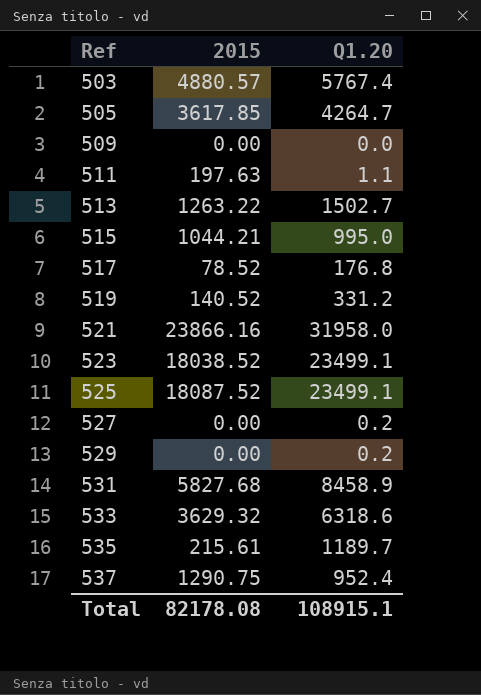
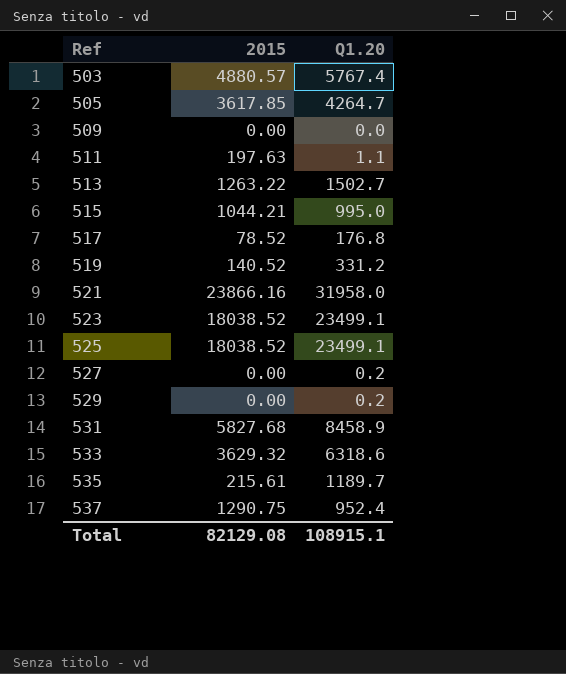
525 | 2015: 18087.52 -> 18038.52
Total | 2015: 82178.08 -> 82129.08

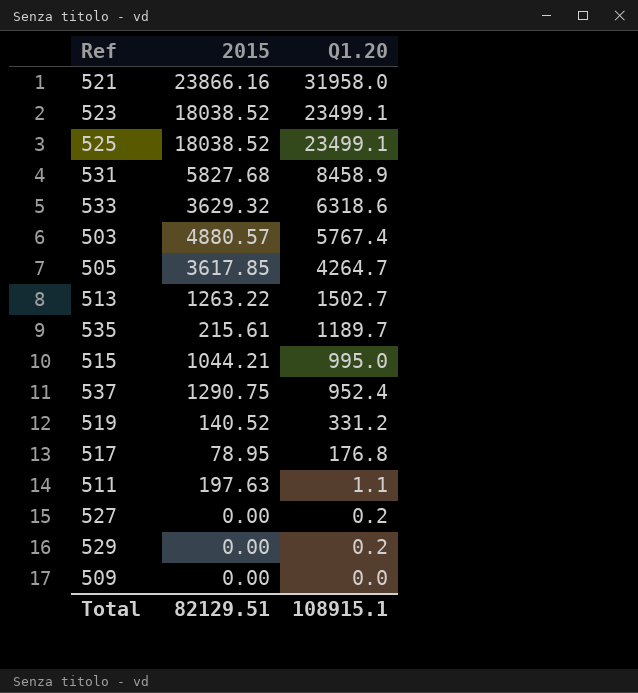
row order: Ref ascending -> Q1.20 descending
517 | 2015: 78.52 -> 78.95
Total | 2015: 82129.08 -> 82129.51

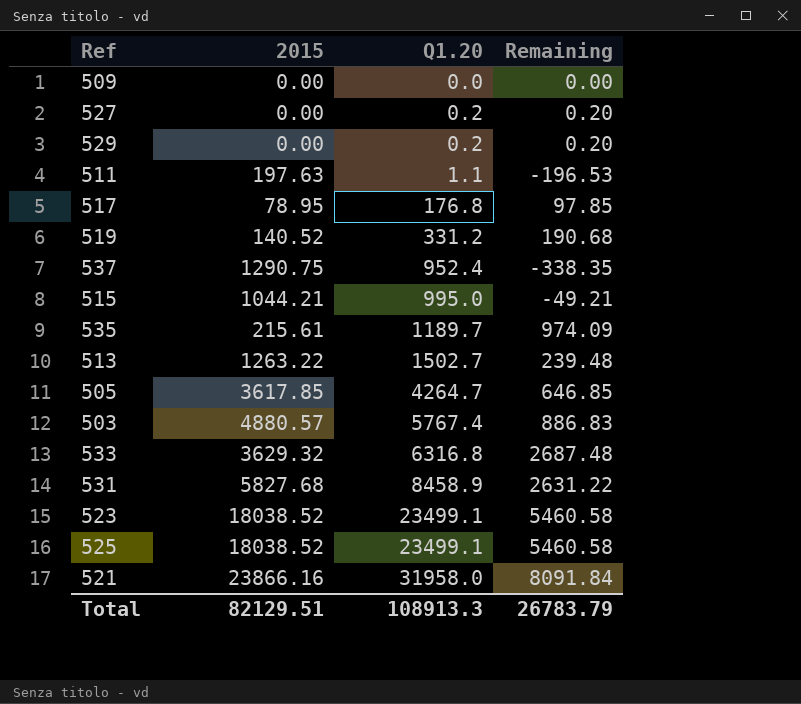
row order: Q1.20 descending -> Q1.20 ascending
column Remaining | formula: none -> [Q1.20] - [2015]
533 | Q1.20: 6318.6 -> 6316.8
Total | Q1.20: 108915.1 -> 108913.3

